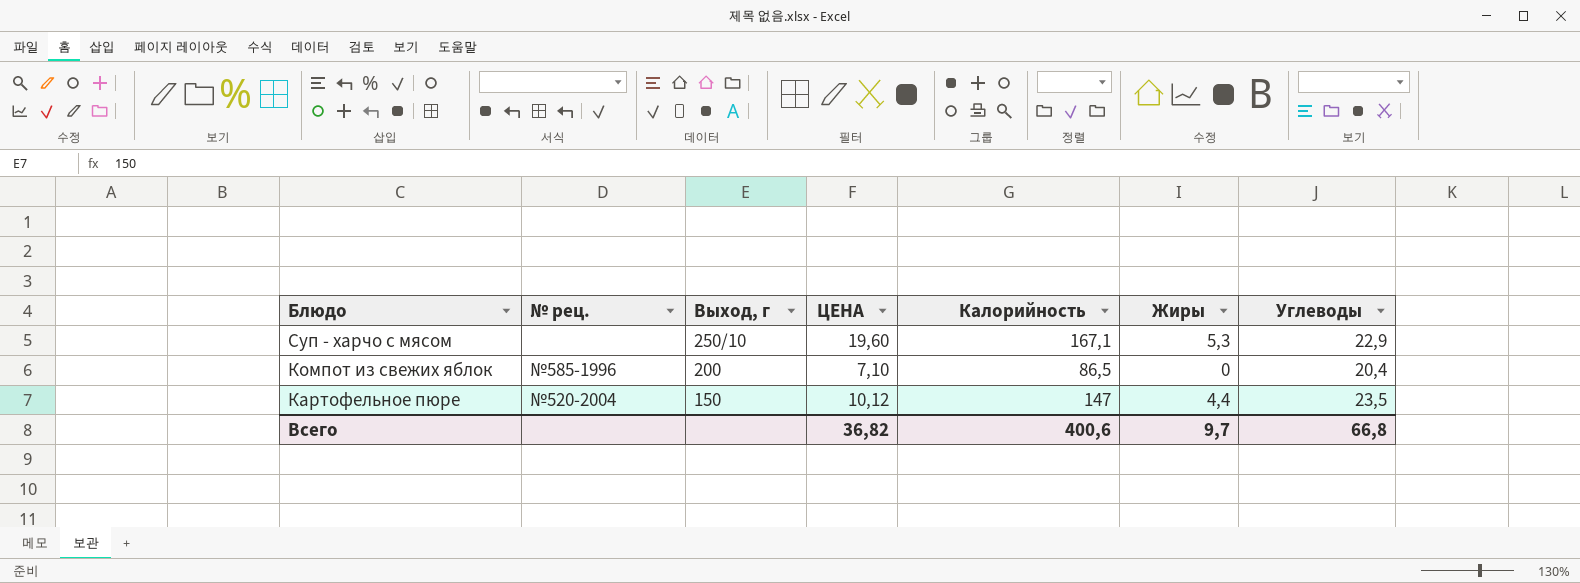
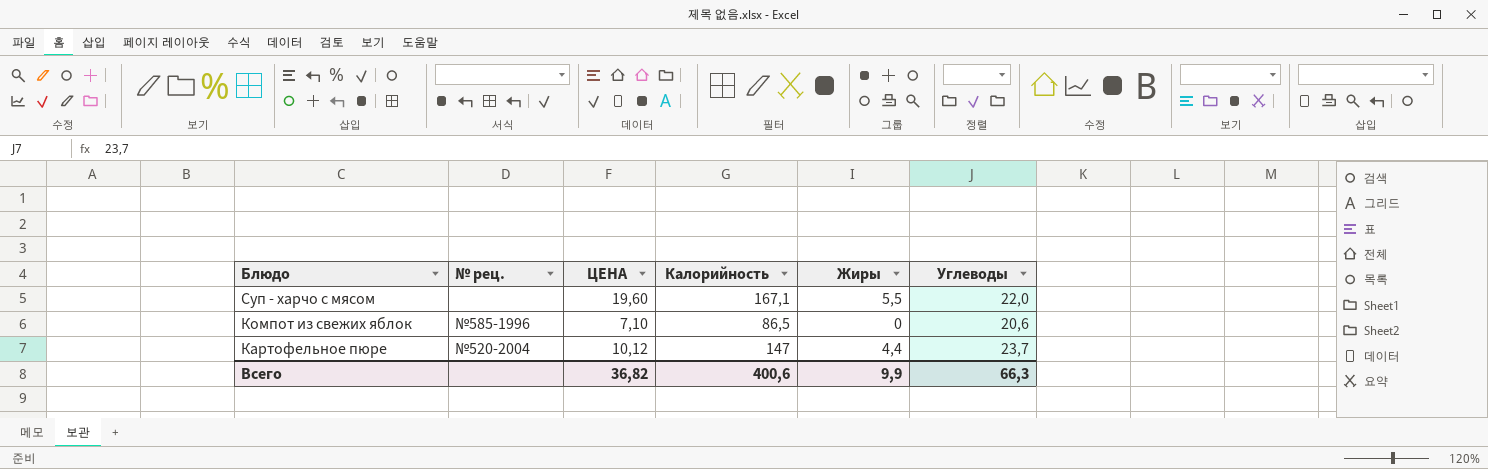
column Выход, г | position: 3 -> none
Суп - харчо с мясом | Жиры: 5,3 -> 5,5
Суп - харчо с мясом | Углеводы: 22,9 -> 22,0
Компот из свежих яблок | Углеводы: 20,4 -> 20,6
Картофельное пюре | Углеводы: 23,5 -> 23,7
Всего | Жиры: 9,7 -> 9,9
Всего | Углеводы: 66,8 -> 66,3

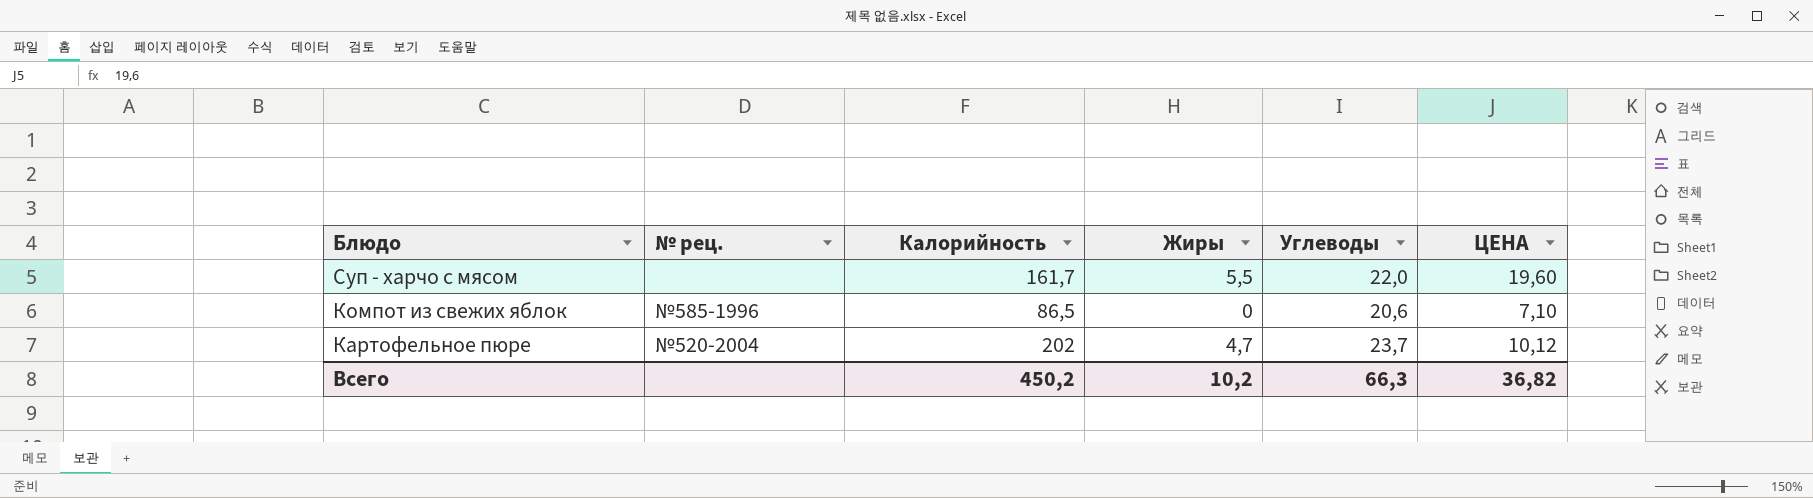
column ЦЕНА | position: 3 -> 6
Суп - харчо с мясом | Калорийность: 167,1 -> 161,7
Картофельное пюре | Калорийность: 147 -> 202
Картофельное пюре | Жиры: 4,4 -> 4,7
Всего | Калорийность: 400,6 -> 450,2
Всего | Жиры: 9,9 -> 10,2

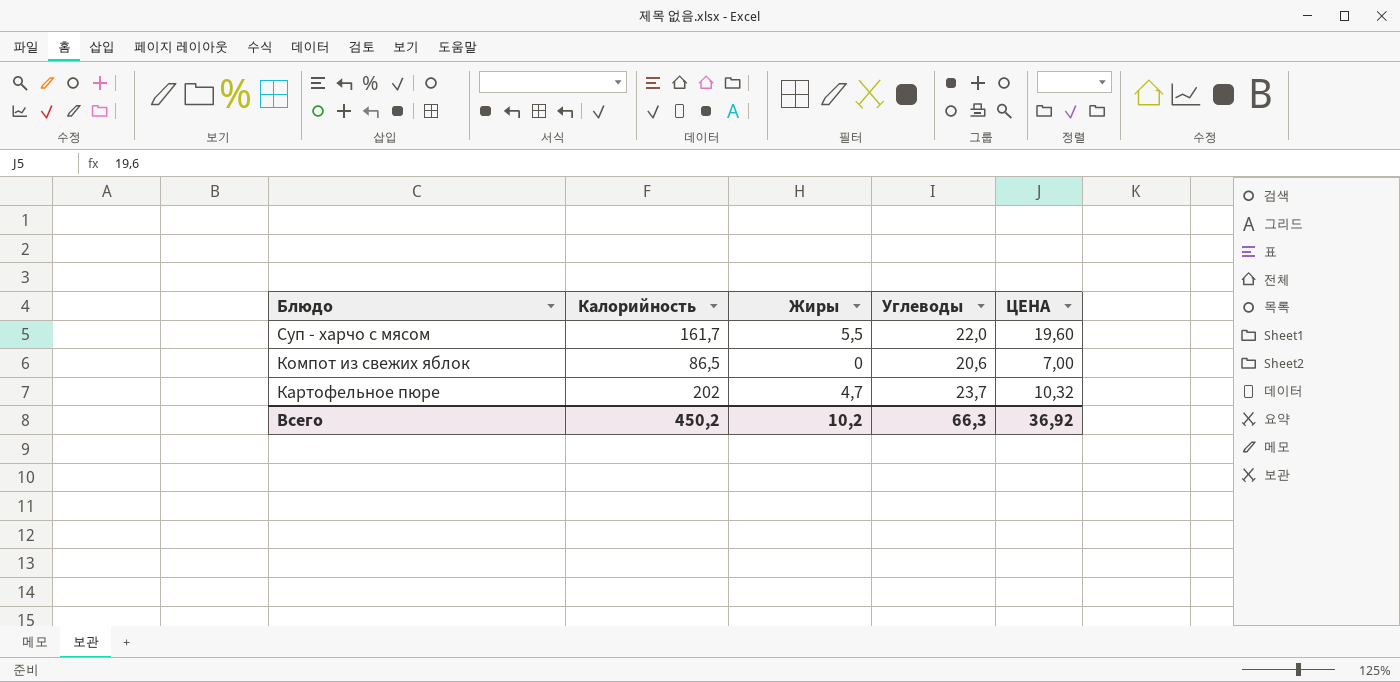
column № рец. | position: 2 -> none
Компот из свежих яблок | ЦЕНА: 7,10 -> 7,00
Картофельное пюре | ЦЕНА: 10,12 -> 10,32
Всего | ЦЕНА: 36,82 -> 36,92

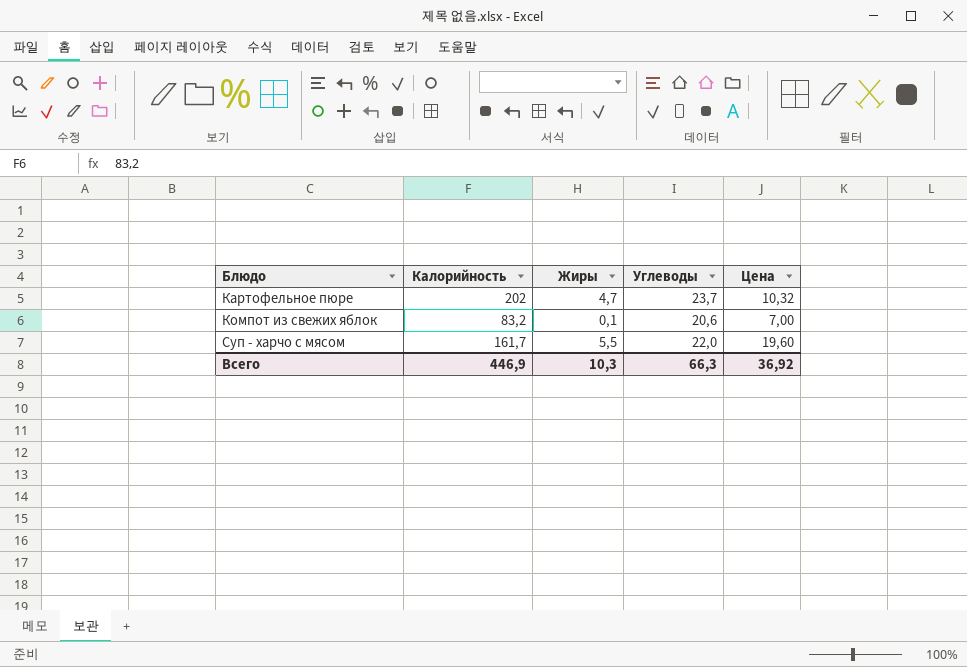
row order: Блюдо descending -> Блюдо ascending
column name: ЦЕНА -> Цена
Компот из свежих яблок | Калорийность: 86,5 -> 83,2
Компот из свежих яблок | Жиры: 0 -> 0,1
Всего | Калорийность: 450,2 -> 446,9
Всего | Жиры: 10,2 -> 10,3

